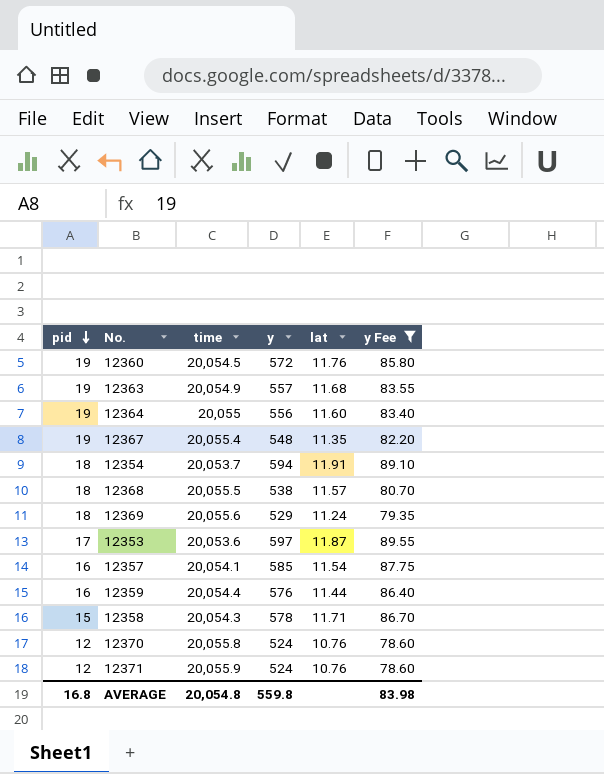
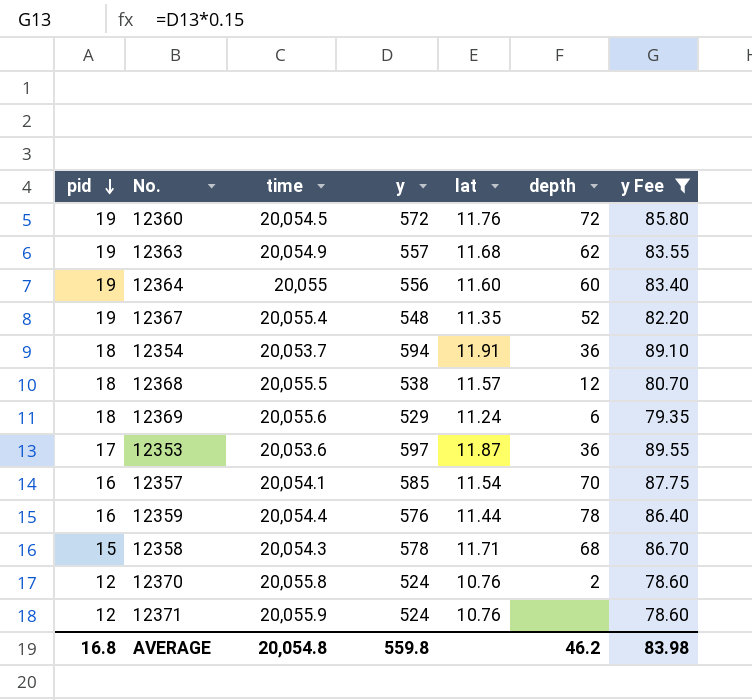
column depth | position: none -> 6

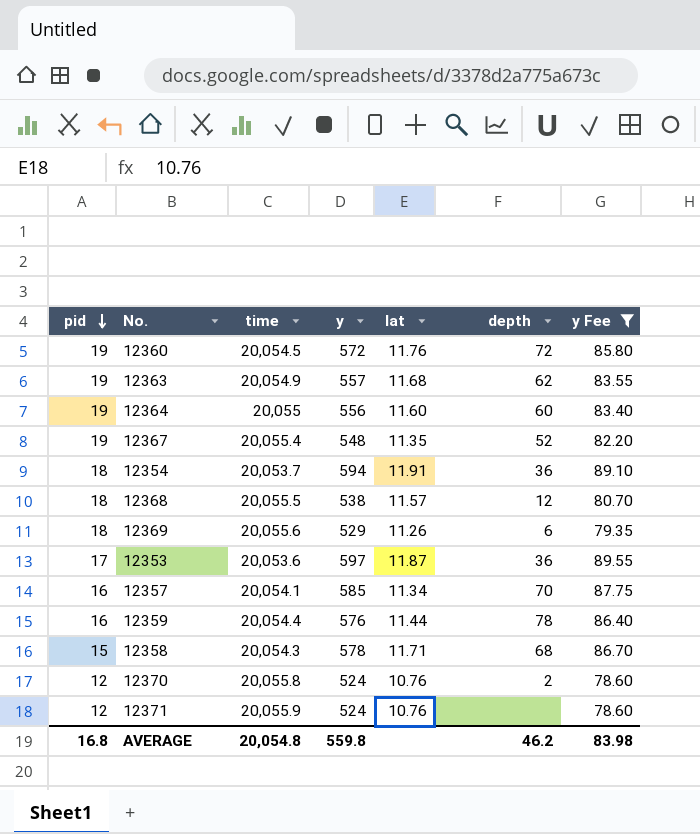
12369 | lat: 11.24 -> 11.26
12357 | lat: 11.54 -> 11.34

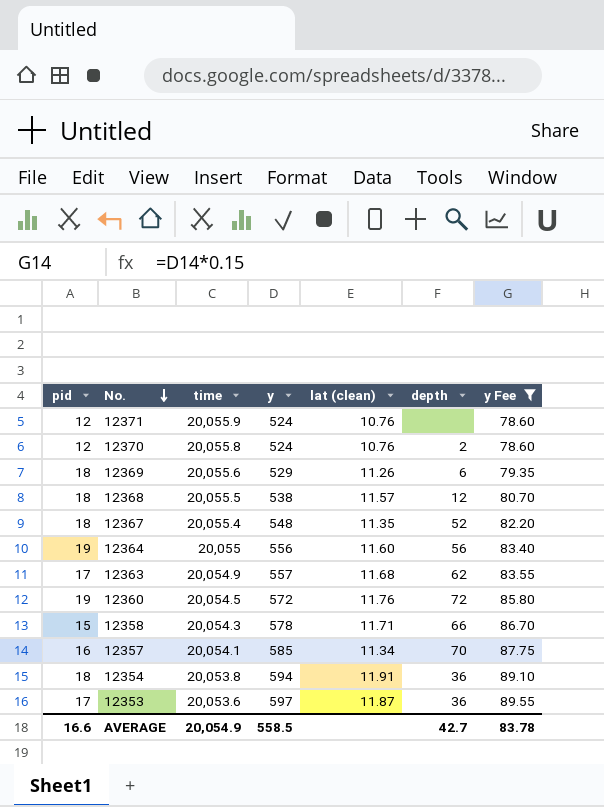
row order: pid descending -> No. descending
column name: lat -> lat (clean)
row 12359: 16 | 20,054.4 | 576 | 11.44 | 78 | 86.40 -> none
12367 | pid: 19 -> 18
12364 | depth: 60 -> 56
12363 | pid: 19 -> 17
12358 | depth: 68 -> 66
12354 | time: 20,053.7 -> 20,053.8
AVERAGE | pid: 16.8 -> 16.6
AVERAGE | time: 20,054.8 -> 20,054.9
AVERAGE | y: 559.8 -> 558.5
AVERAGE | depth: 46.2 -> 42.7
AVERAGE | y Fee: 83.98 -> 83.78

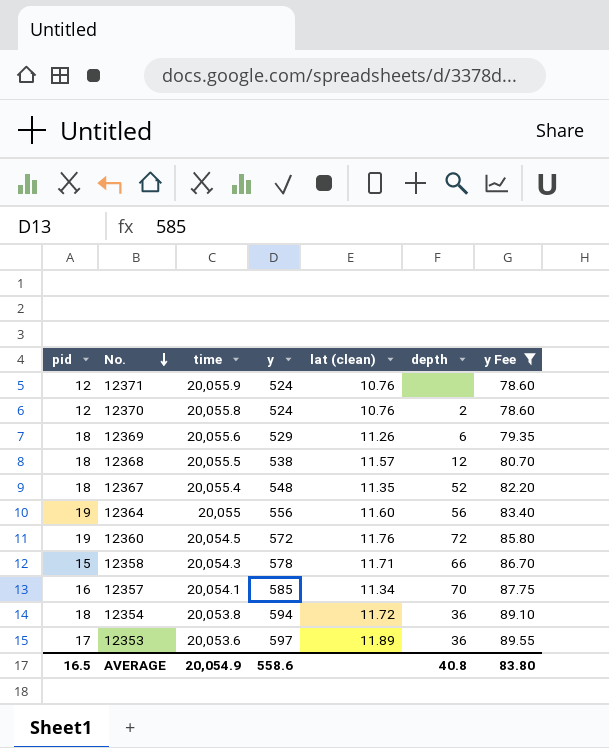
row 12363: 17 | 20,054.9 | 557 | 11.68 | 62 | 83.55 -> none
12354 | lat (clean): 11.91 -> 11.72
12353 | lat (clean): 11.87 -> 11.89
AVERAGE | pid: 16.6 -> 16.5
AVERAGE | y: 558.5 -> 558.6
AVERAGE | depth: 42.7 -> 40.8
AVERAGE | y Fee: 83.78 -> 83.80

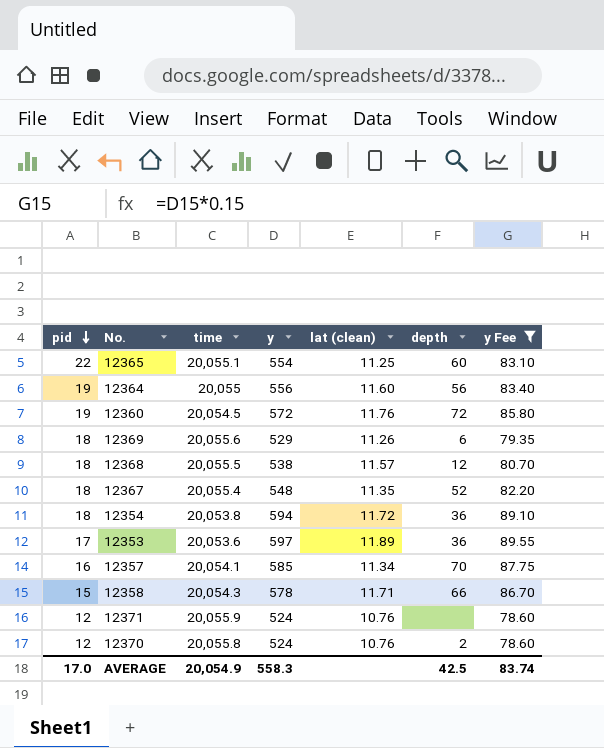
row order: No. descending -> pid descending
row 12365: none -> 22 | 20,055.1 | 554 | 11.25 | 60 | 83.10
AVERAGE | pid: 16.5 -> 17.0
AVERAGE | y: 558.6 -> 558.3
AVERAGE | depth: 40.8 -> 42.5
AVERAGE | y Fee: 83.80 -> 83.74

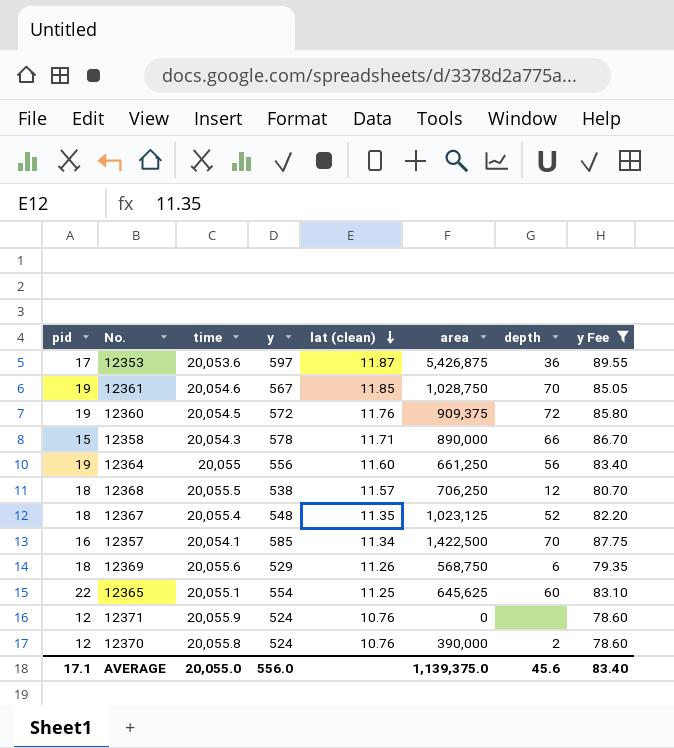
row order: pid descending -> lat (clean) descending
column area | position: none -> 6
row 12354: 18 | 20,053.8 | 594 | 11.72 | 36 | 89.10 -> none
12353 | lat (clean): 11.89 -> 11.87
row 12361: none -> 19 | 20,054.6 | 567 | 11.85 | 1,028,750 | 70 | 85.05
AVERAGE | pid: 17.0 -> 17.1
AVERAGE | time: 20,054.9 -> 20,055.0
AVERAGE | y: 558.3 -> 556.0
AVERAGE | depth: 42.5 -> 45.6
AVERAGE | y Fee: 83.74 -> 83.40

